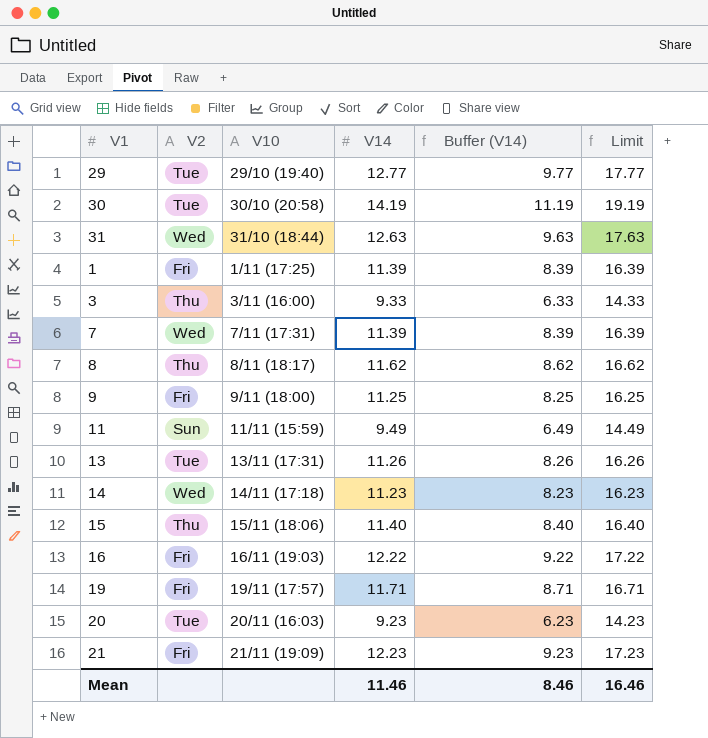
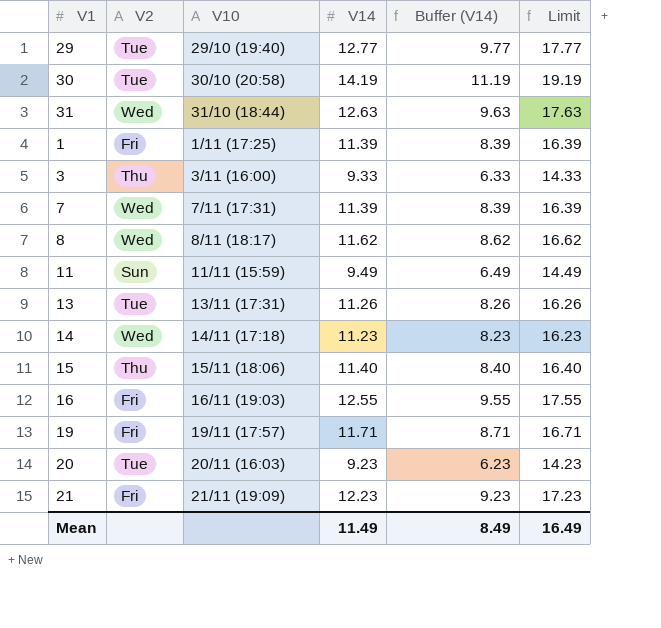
row 9: Fri | 9/11 (18:00) | 11.25 | 8.25 | 16.25 -> none
8 | V2: Thu -> Wed
16 | V14: 12.22 -> 12.55
16 | Buffer (V14): 9.22 -> 9.55
16 | Limit: 17.22 -> 17.55
Mean | V14: 11.46 -> 11.49
Mean | Buffer (V14): 8.46 -> 8.49
Mean | Limit: 16.46 -> 16.49

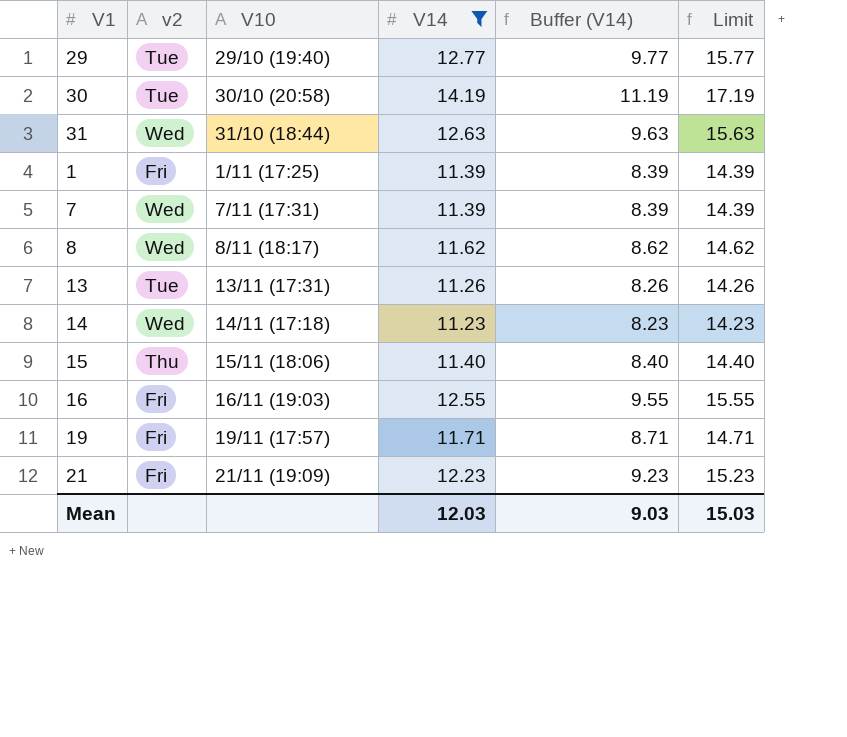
filter: none -> V14 >= 11.23
column name: V2 -> v2
column Limit | formula: [V14] + 5 -> [V14] + 3
Mean | V14: 11.49 -> 12.03
Mean | Buffer (V14): 8.49 -> 9.03
Mean | Limit: 16.49 -> 15.03

